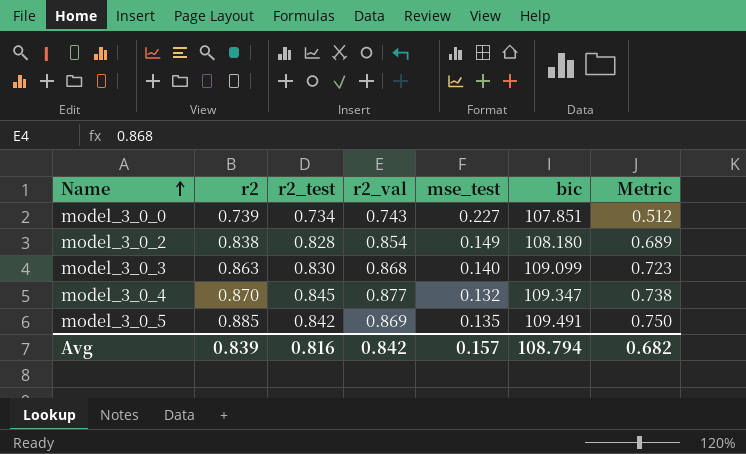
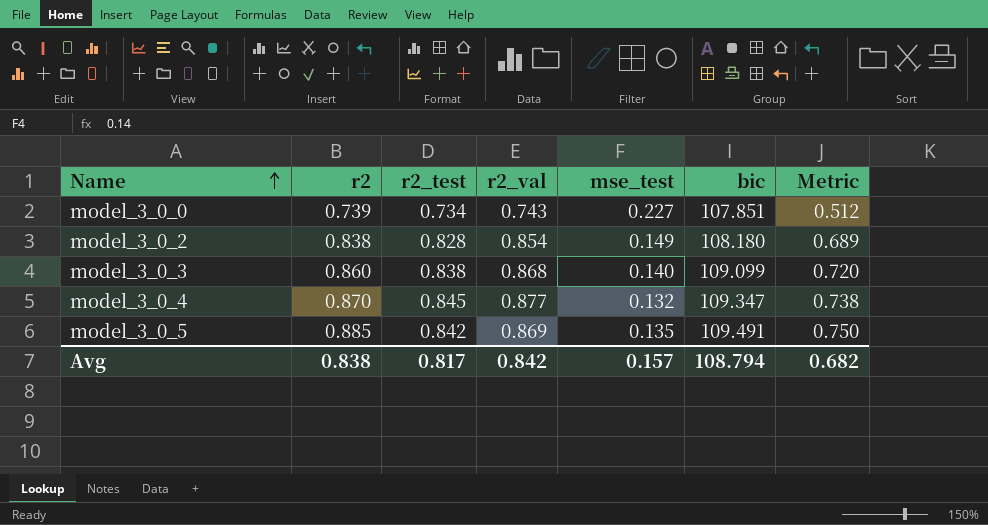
model_3_0_3 | r2: 0.863 -> 0.860
model_3_0_3 | r2_test: 0.830 -> 0.838
model_3_0_3 | Metric: 0.723 -> 0.720
Avg | r2: 0.839 -> 0.838
Avg | r2_test: 0.816 -> 0.817

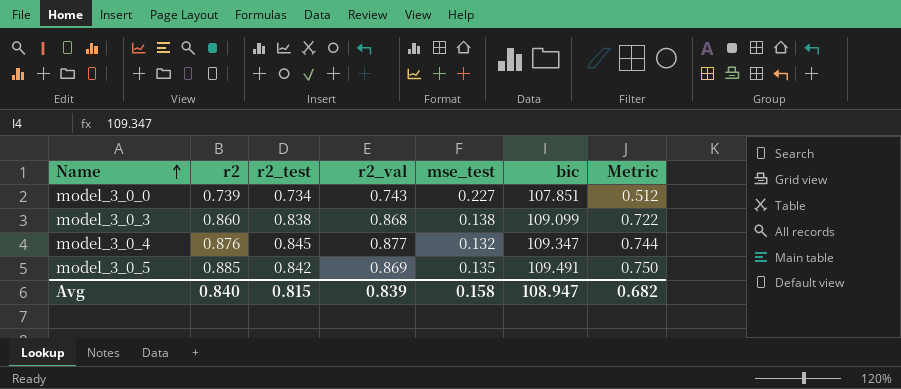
row model_3_0_2: 0.838 | 0.828 | 0.854 | 0.149 | 108.180 | 0.689 -> none
model_3_0_3 | mse_test: 0.140 -> 0.138
model_3_0_3 | Metric: 0.720 -> 0.722
model_3_0_4 | r2: 0.870 -> 0.876
model_3_0_4 | Metric: 0.738 -> 0.744
Avg | r2: 0.838 -> 0.840
Avg | r2_test: 0.817 -> 0.815
Avg | r2_val: 0.842 -> 0.839
Avg | mse_test: 0.157 -> 0.158
Avg | bic: 108.794 -> 108.947

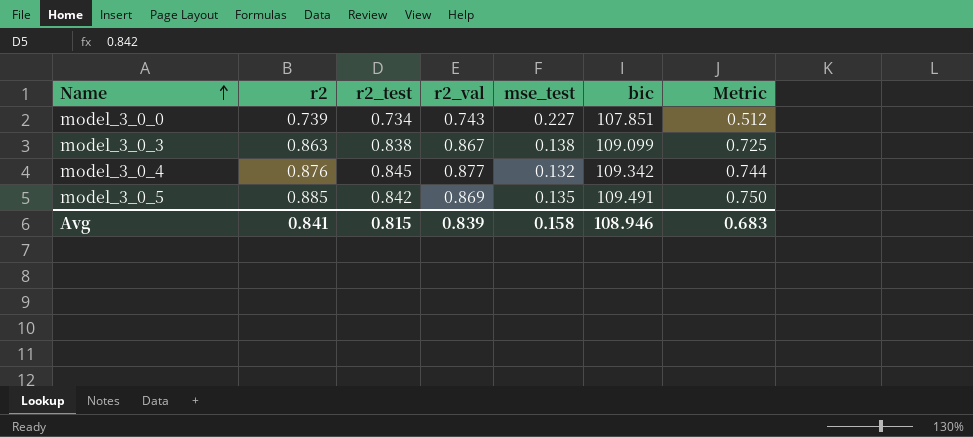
model_3_0_3 | r2: 0.860 -> 0.863
model_3_0_3 | r2_val: 0.868 -> 0.867
model_3_0_3 | Metric: 0.722 -> 0.725
model_3_0_4 | bic: 109.347 -> 109.342
Avg | r2: 0.840 -> 0.841
Avg | bic: 108.947 -> 108.946
Avg | Metric: 0.682 -> 0.683

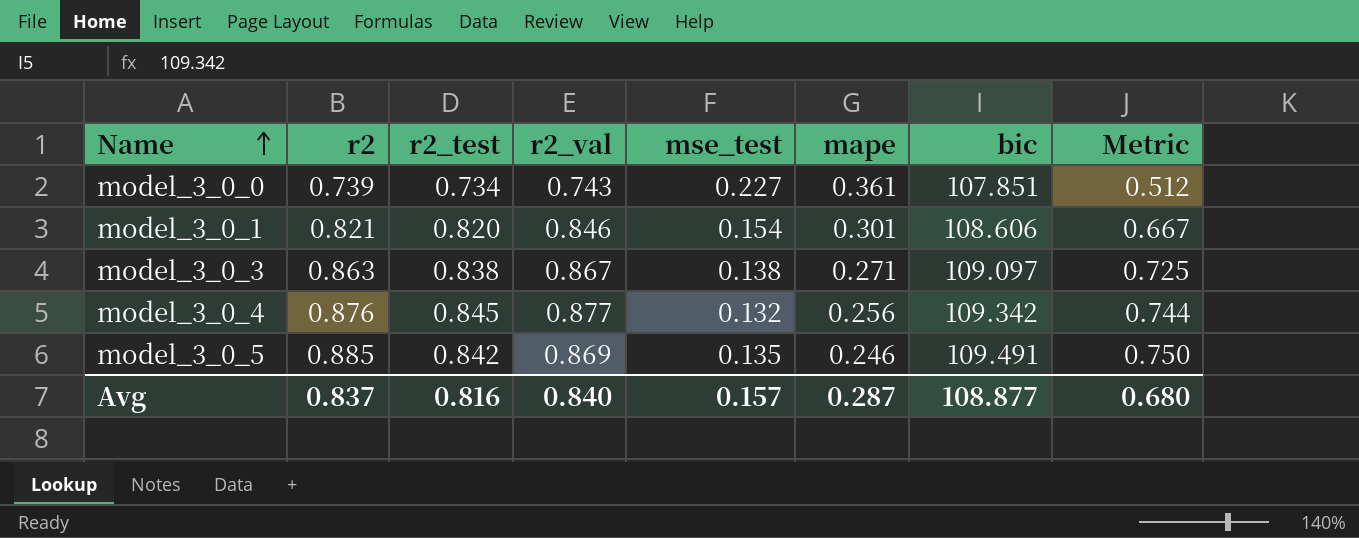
column mape | position: none -> 6
row model_3_0_1: none -> 0.821 | 0.820 | 0.846 | 0.154 | 0.301 | 108.606 | 0.667
model_3_0_3 | bic: 109.099 -> 109.097
Avg | r2: 0.841 -> 0.837
Avg | r2_test: 0.815 -> 0.816
Avg | r2_val: 0.839 -> 0.840
Avg | mse_test: 0.158 -> 0.157
Avg | bic: 108.946 -> 108.877
Avg | Metric: 0.683 -> 0.680

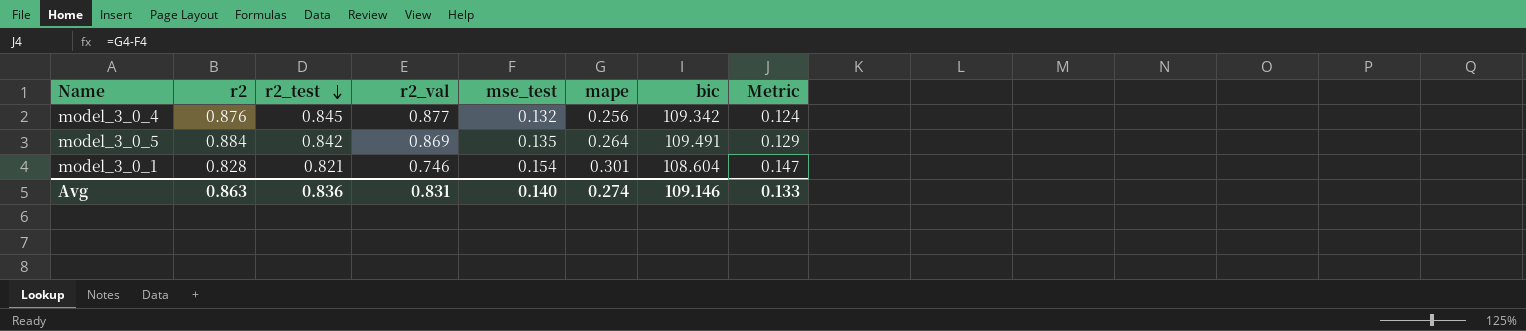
row order: Name ascending -> r2_test descending
column Metric | formula: [r2] - [mse_test] -> [mape] - [mse_test]
row model_3_0_0: 0.739 | 0.734 | 0.743 | 0.227 | 0.361 | 107.851 | 0.512 -> none
row model_3_0_3: 0.863 | 0.838 | 0.867 | 0.138 | 0.271 | 109.097 | 0.725 -> none
model_3_0_5 | r2: 0.885 -> 0.884
model_3_0_5 | mape: 0.246 -> 0.264
model_3_0_1 | r2: 0.821 -> 0.828
model_3_0_1 | r2_test: 0.820 -> 0.821
model_3_0_1 | r2_val: 0.846 -> 0.746
model_3_0_1 | bic: 108.606 -> 108.604
Avg | r2: 0.837 -> 0.863
Avg | r2_test: 0.816 -> 0.836
Avg | r2_val: 0.840 -> 0.831
Avg | mse_test: 0.157 -> 0.140
Avg | mape: 0.287 -> 0.274
Avg | bic: 108.877 -> 109.146
Avg | Metric: 0.680 -> 0.133

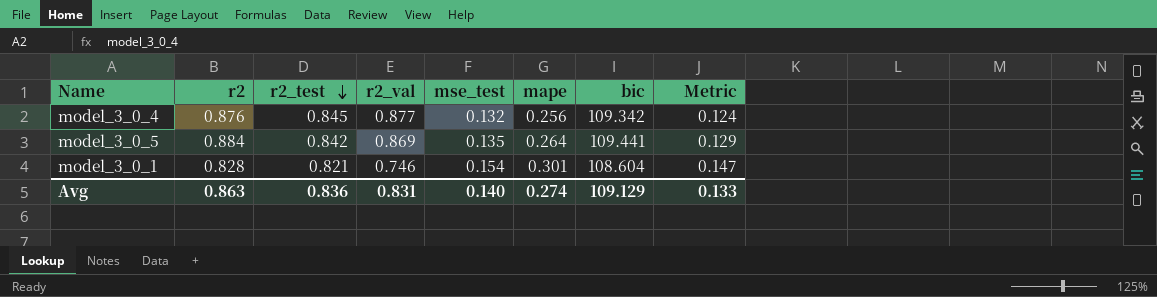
model_3_0_5 | bic: 109.491 -> 109.441
Avg | bic: 109.146 -> 109.129

